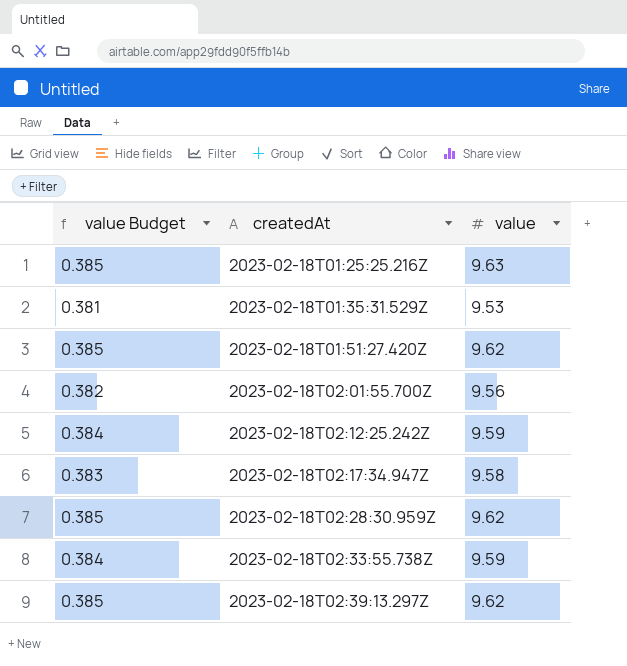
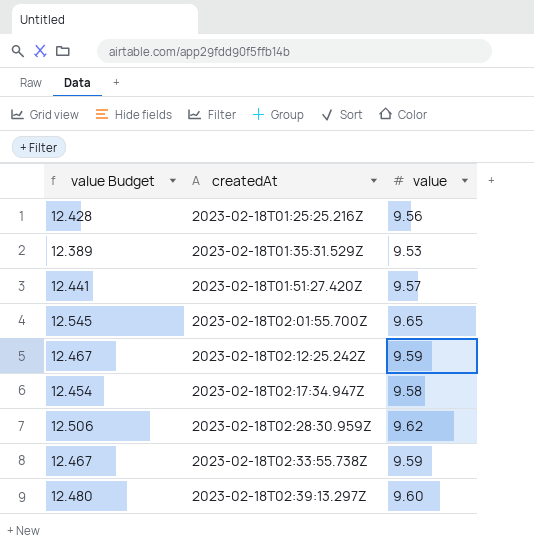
column value Budget | formula: [value] * 0.04 -> [value] * 1.3
2023-02-18T01:25:25.216Z | value: 9.63 -> 9.56
2023-02-18T01:51:27.420Z | value: 9.62 -> 9.57
2023-02-18T02:01:55.700Z | value: 9.56 -> 9.65
2023-02-18T02:39:13.297Z | value: 9.62 -> 9.60

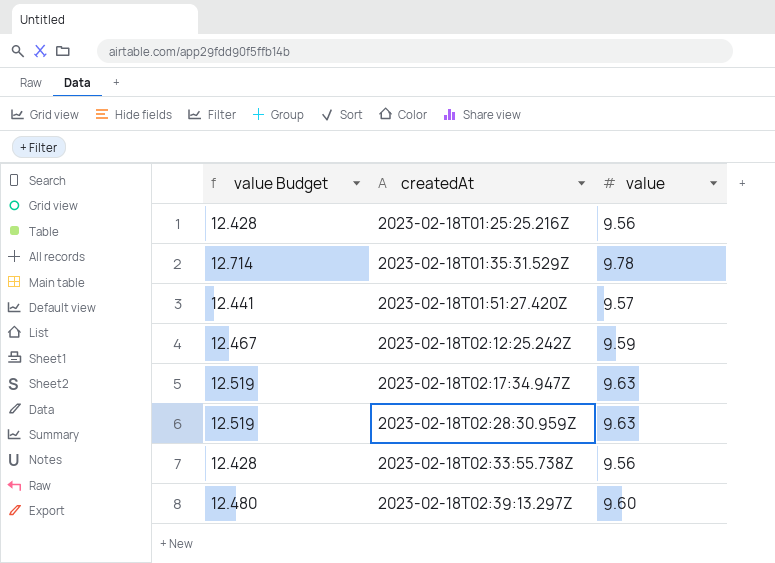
row 2023-02-18T02:01:55.700Z: 12.545 | 9.65 -> none
2023-02-18T01:35:31.529Z | value Budget: 12.389 -> 12.714
2023-02-18T01:35:31.529Z | value: 9.53 -> 9.78
2023-02-18T02:17:34.947Z | value Budget: 12.454 -> 12.519
2023-02-18T02:17:34.947Z | value: 9.58 -> 9.63
2023-02-18T02:28:30.959Z | value Budget: 12.506 -> 12.519
2023-02-18T02:28:30.959Z | value: 9.62 -> 9.63
2023-02-18T02:33:55.738Z | value Budget: 12.467 -> 12.428
2023-02-18T02:33:55.738Z | value: 9.59 -> 9.56

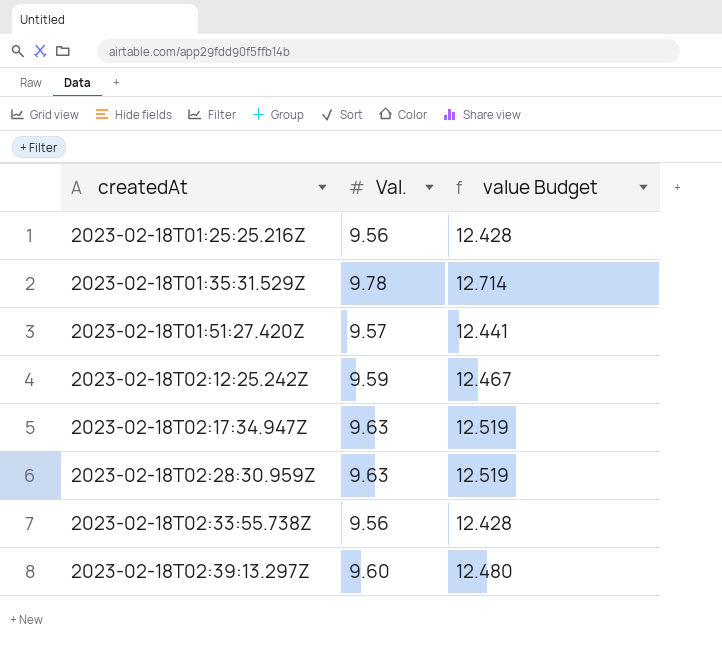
column name: value -> Val.
column value Budget | position: 1 -> 3

